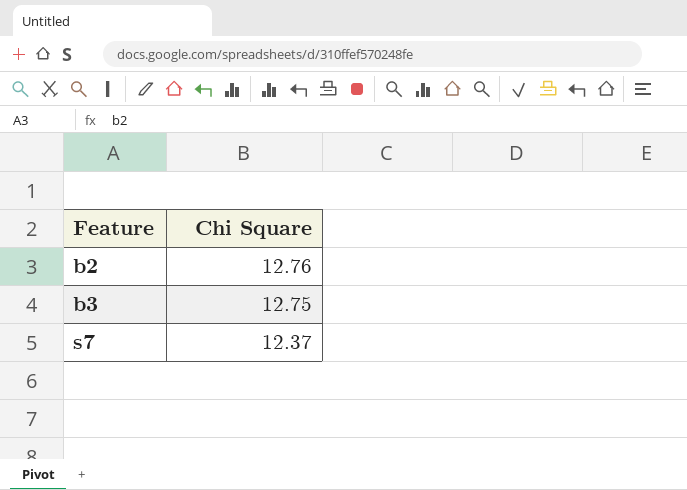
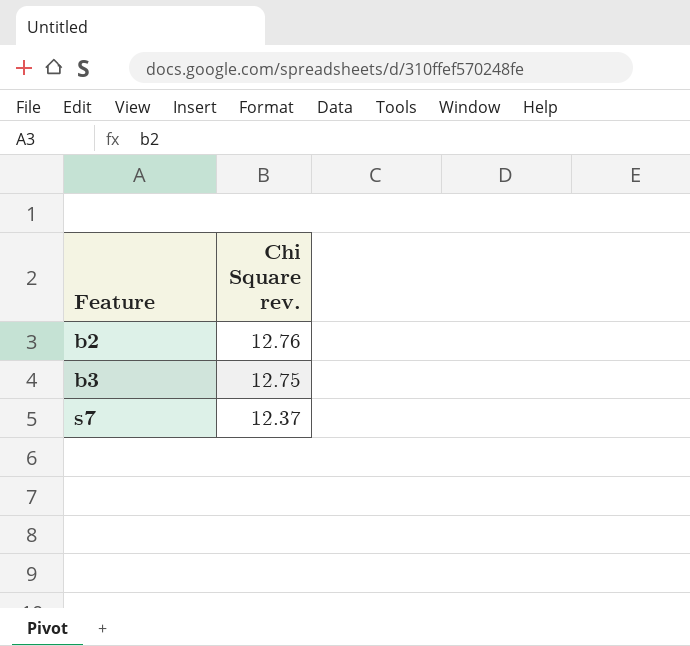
column name: Chi Square -> Chi Square rev.

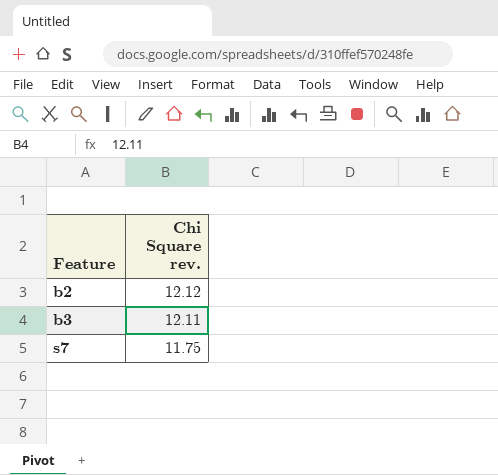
b2 | Chi Square rev.: 12.76 -> 12.12
b3 | Chi Square rev.: 12.75 -> 12.11
s7 | Chi Square rev.: 12.37 -> 11.75

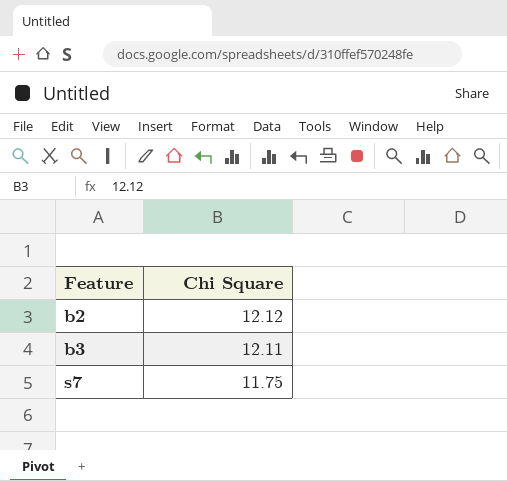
column name: Chi Square rev. -> Chi Square

